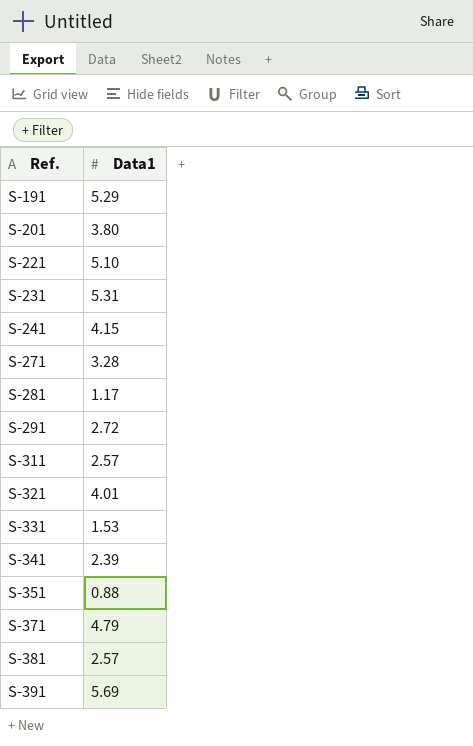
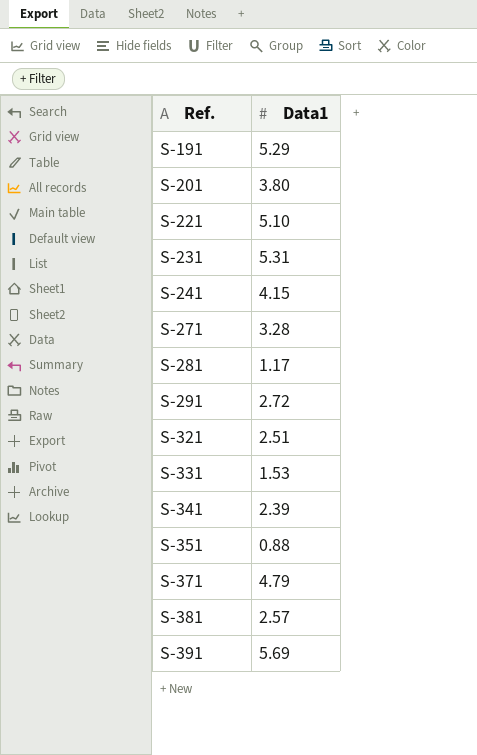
row S-311: 2.57 -> none
S-321 | Data1: 4.01 -> 2.51

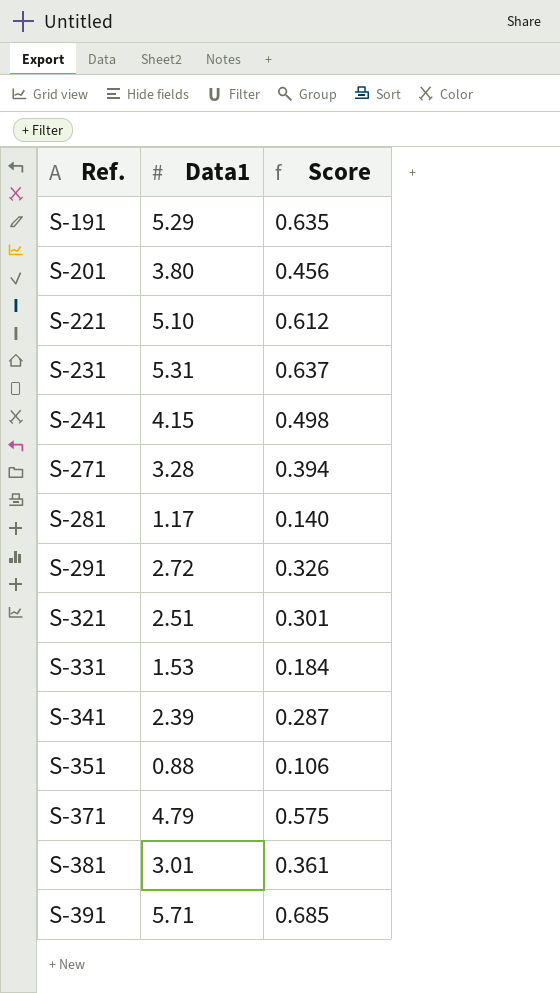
column Score | formula: none -> [Data1] * 0.12
S-381 | Data1: 2.57 -> 3.01
S-391 | Data1: 5.69 -> 5.71

